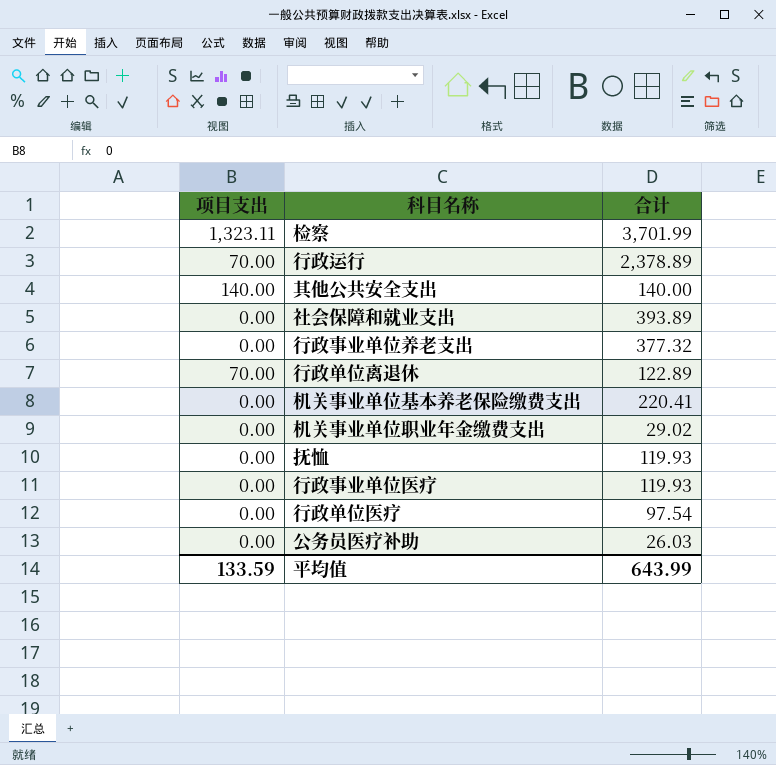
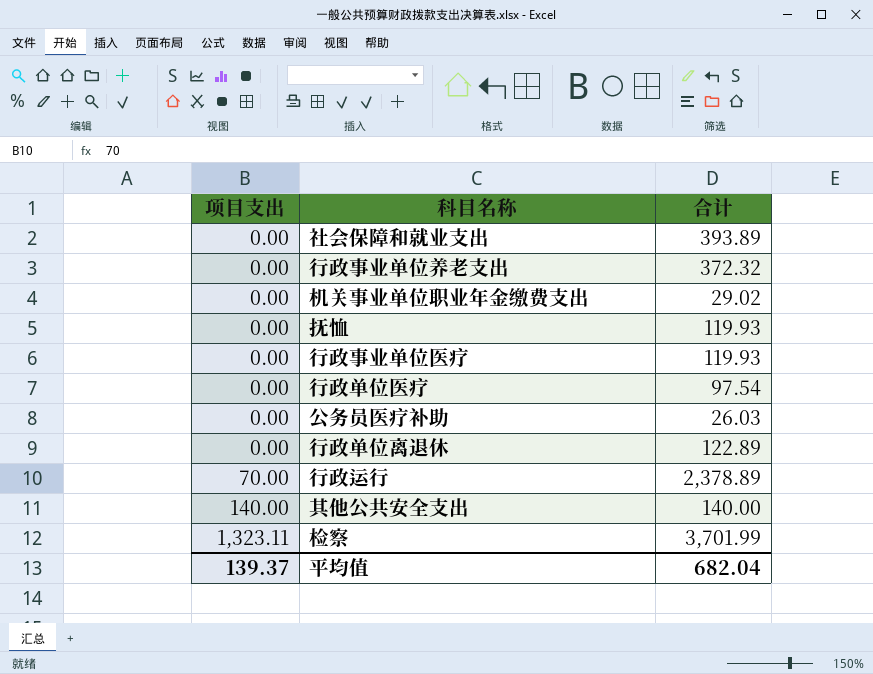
row order: none -> 项目支出 ascending
row 机关事业单位基本养老保险缴费支出: 0.00 | 220.41 -> none
行政事业单位养老支出 | 合计: 377.32 -> 372.32
行政单位离退休 | 项目支出: 70.00 -> 0.00
平均值 | 项目支出: 133.59 -> 139.37
平均值 | 合计: 643.99 -> 682.04

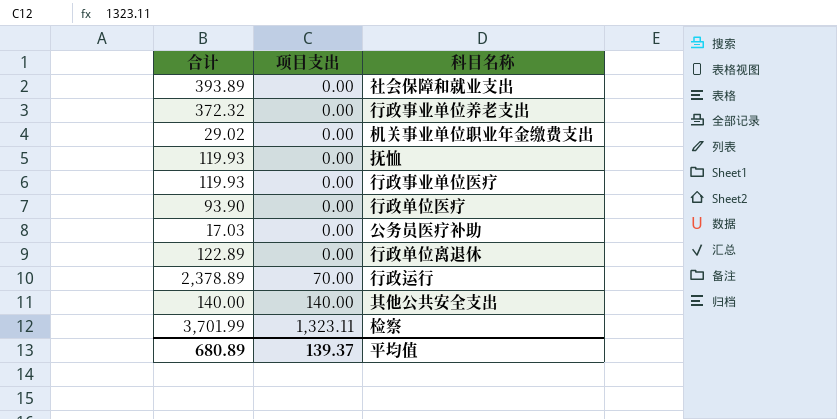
column 合计 | position: 3 -> 1
行政单位医疗 | 合计: 97.54 -> 93.90
公务员医疗补助 | 合计: 26.03 -> 17.03
平均值 | 合计: 682.04 -> 680.89

